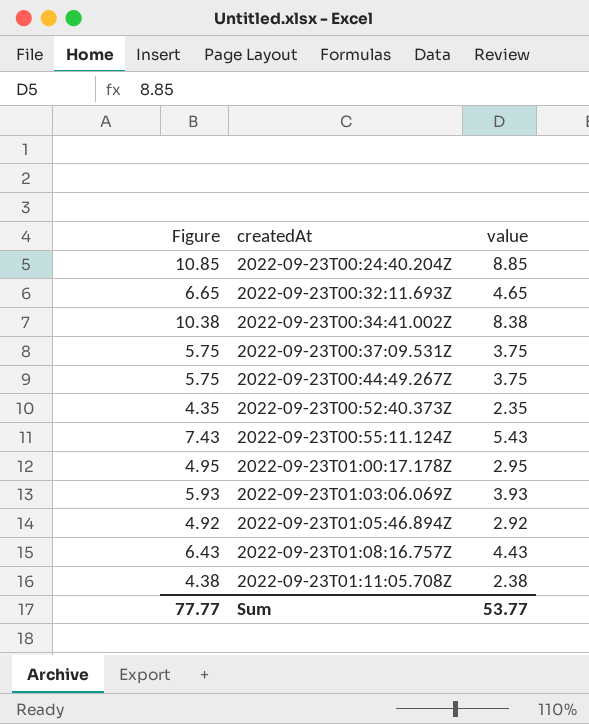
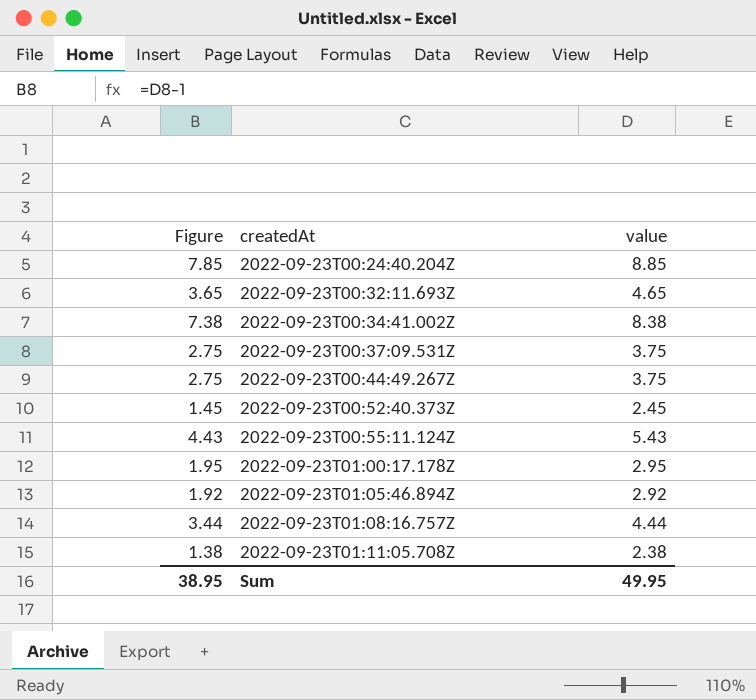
column Figure | formula: [value] + 2 -> [value] - 1
row 2022-09-23T01:03:06.069Z: 5.93 | 3.93 -> none
2022-09-23T00:52:40.373Z | value: 2.35 -> 2.45
2022-09-23T01:08:16.757Z | value: 4.43 -> 4.44
Sum | Figure: 77.77 -> 38.95
Sum | value: 53.77 -> 49.95

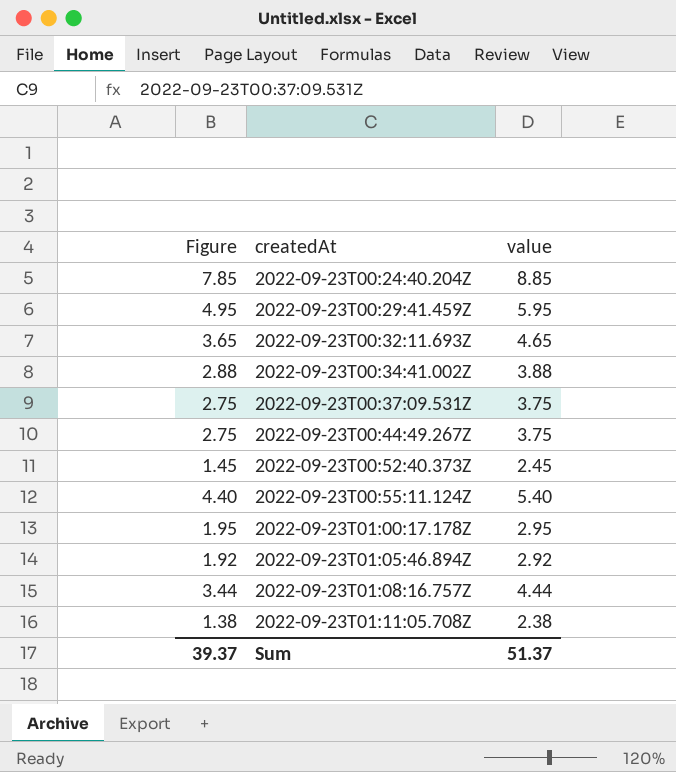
row 2022-09-23T00:29:41.459Z: none -> 4.95 | 5.95
2022-09-23T00:34:41.002Z | Figure: 7.38 -> 2.88
2022-09-23T00:34:41.002Z | value: 8.38 -> 3.88
2022-09-23T00:55:11.124Z | Figure: 4.43 -> 4.40
2022-09-23T00:55:11.124Z | value: 5.43 -> 5.40
Sum | Figure: 38.95 -> 39.37
Sum | value: 49.95 -> 51.37

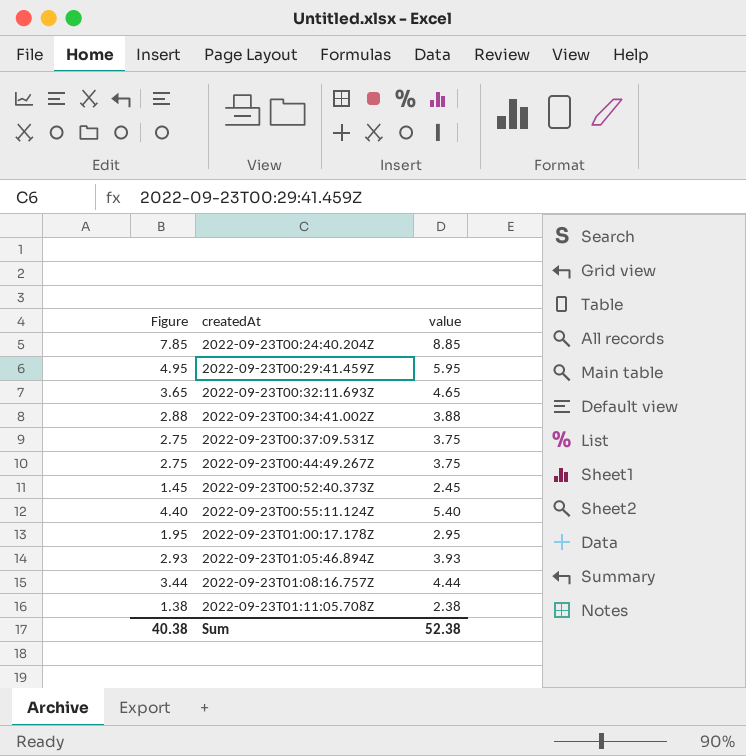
2022-09-23T01:05:46.894Z | Figure: 1.92 -> 2.93
2022-09-23T01:05:46.894Z | value: 2.92 -> 3.93
Sum | Figure: 39.37 -> 40.38
Sum | value: 51.37 -> 52.38

